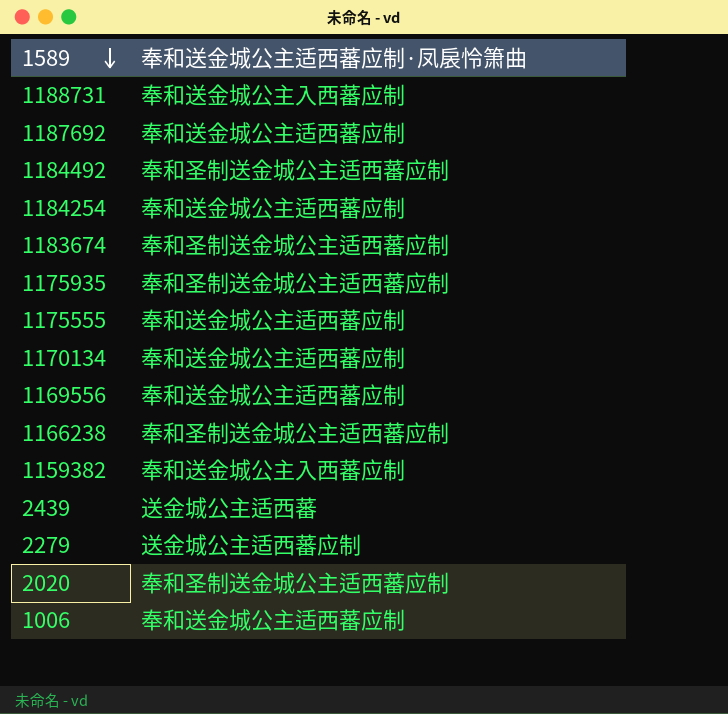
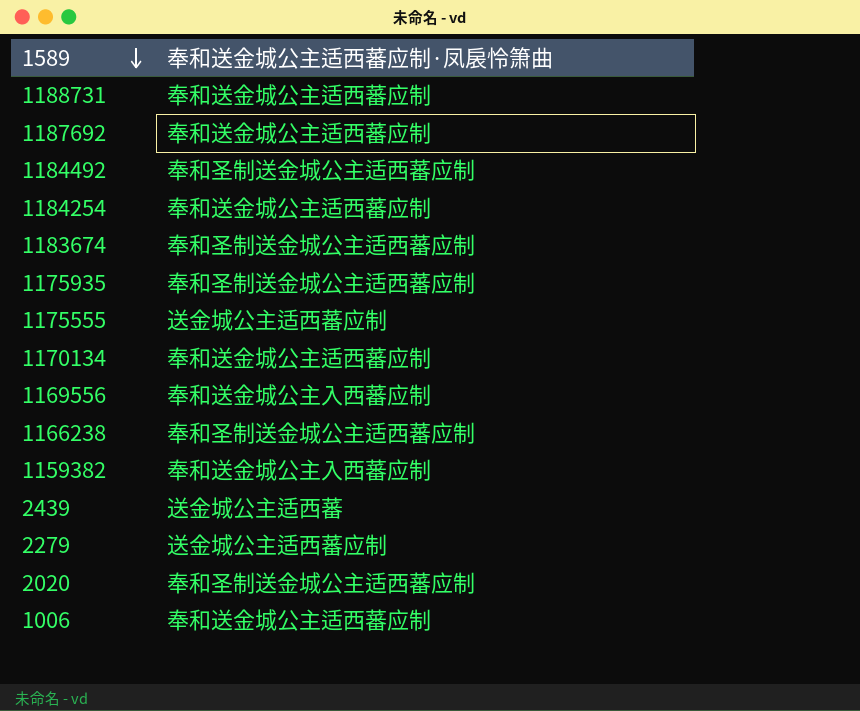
1188731 | 奉和送金城公主适西蕃应制·凤扆怜箫曲: 奉和送金城公主入西蕃应制 -> 奉和送金城公主适西蕃应制
1175555 | 奉和送金城公主适西蕃应制·凤扆怜箫曲: 奉和送金城公主适西蕃应制 -> 送金城公主适西蕃应制
1169556 | 奉和送金城公主适西蕃应制·凤扆怜箫曲: 奉和送金城公主适西蕃应制 -> 奉和送金城公主入西蕃应制

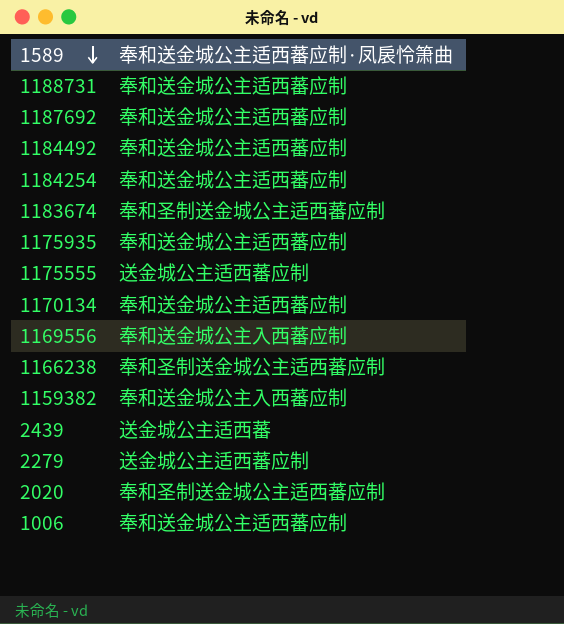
1184492 | 奉和送金城公主适西蕃应制·凤扆怜箫曲: 奉和圣制送金城公主适西蕃应制 -> 奉和送金城公主适西蕃应制
1175935 | 奉和送金城公主适西蕃应制·凤扆怜箫曲: 奉和圣制送金城公主适西蕃应制 -> 奉和送金城公主适西蕃应制

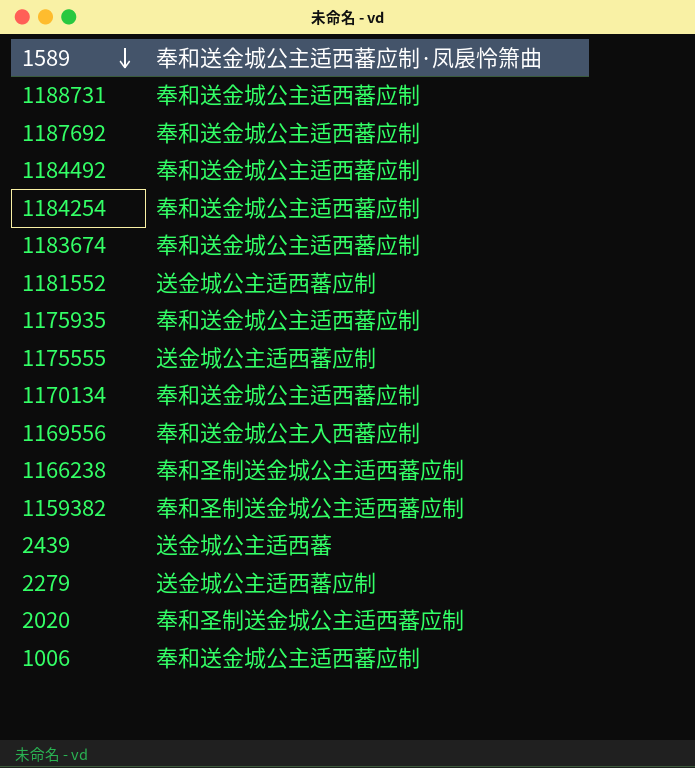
1183674 | 奉和送金城公主适西蕃应制·凤扆怜箫曲: 奉和圣制送金城公主适西蕃应制 -> 奉和送金城公主适西蕃应制
row 1181552: none -> 送金城公主适西蕃应制
1159382 | 奉和送金城公主适西蕃应制·凤扆怜箫曲: 奉和送金城公主入西蕃应制 -> 奉和圣制送金城公主适西蕃应制

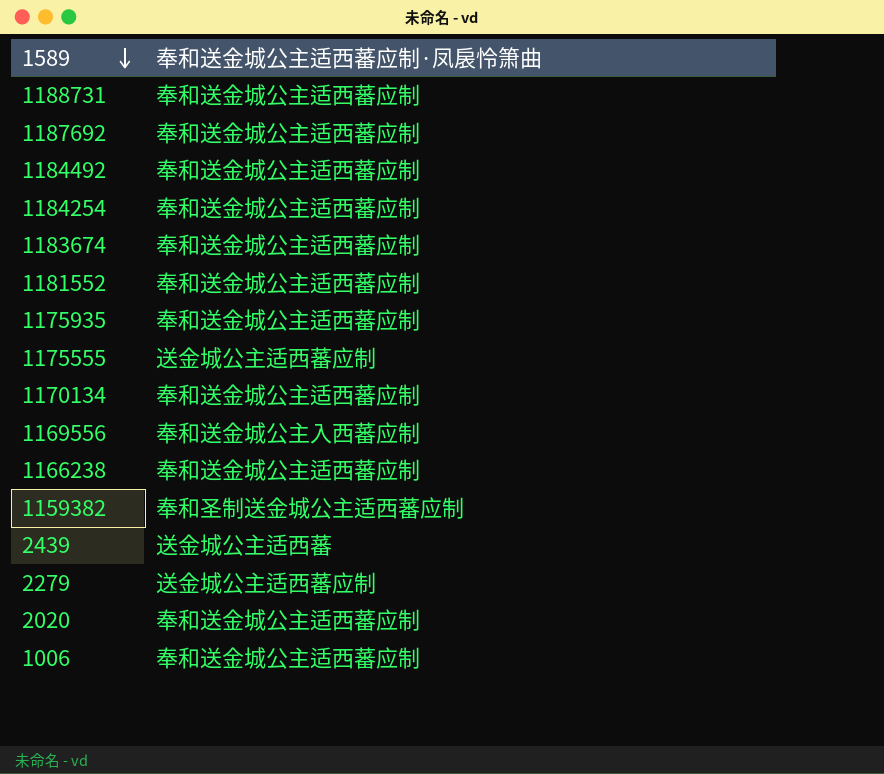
1181552 | 奉和送金城公主适西蕃应制·凤扆怜箫曲: 送金城公主适西蕃应制 -> 奉和送金城公主适西蕃应制
1166238 | 奉和送金城公主适西蕃应制·凤扆怜箫曲: 奉和圣制送金城公主适西蕃应制 -> 奉和送金城公主适西蕃应制
2020 | 奉和送金城公主适西蕃应制·凤扆怜箫曲: 奉和圣制送金城公主适西蕃应制 -> 奉和送金城公主适西蕃应制

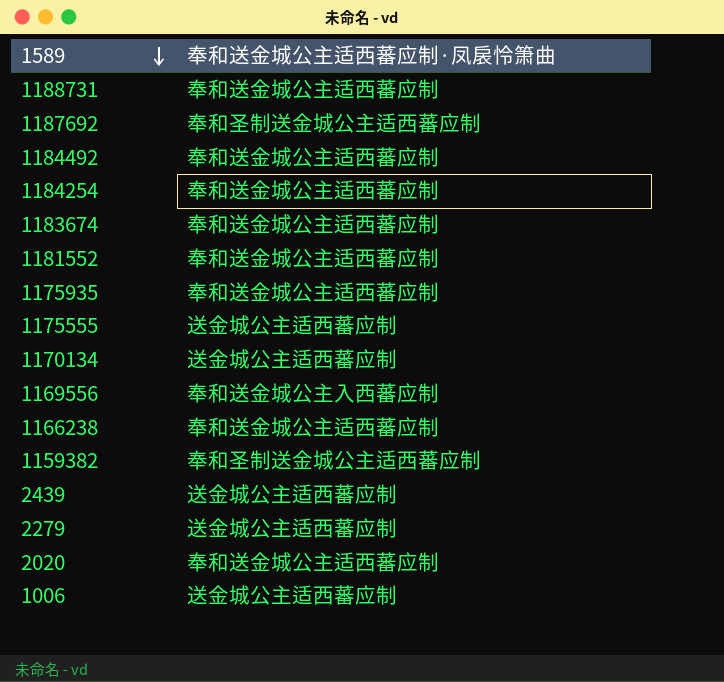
1187692 | 奉和送金城公主适西蕃应制·凤扆怜箫曲: 奉和送金城公主适西蕃应制 -> 奉和圣制送金城公主适西蕃应制
1170134 | 奉和送金城公主适西蕃应制·凤扆怜箫曲: 奉和送金城公主适西蕃应制 -> 送金城公主适西蕃应制
2439 | 奉和送金城公主适西蕃应制·凤扆怜箫曲: 送金城公主适西蕃 -> 送金城公主适西蕃应制
1006 | 奉和送金城公主适西蕃应制·凤扆怜箫曲: 奉和送金城公主适西蕃应制 -> 送金城公主适西蕃应制

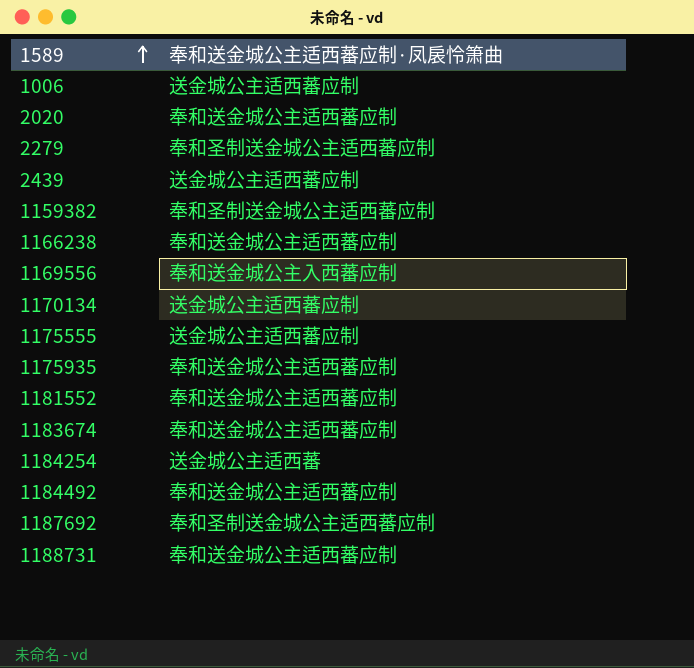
row order: 1589 descending -> 1589 ascending
2279 | 奉和送金城公主适西蕃应制·凤扆怜箫曲: 送金城公主适西蕃应制 -> 奉和圣制送金城公主适西蕃应制
1184254 | 奉和送金城公主适西蕃应制·凤扆怜箫曲: 奉和送金城公主适西蕃应制 -> 送金城公主适西蕃

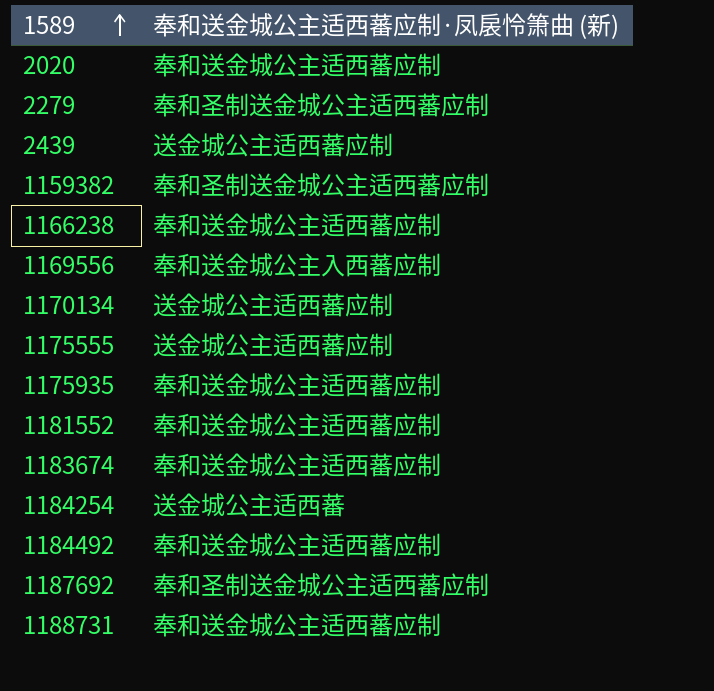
column name: 奉和送金城公主适西蕃应制·凤扆怜箫曲 -> 奉和送金城公主适西蕃应制·凤扆怜箫曲 (新)
row 1006: 送金城公主适西蕃应制 -> none

